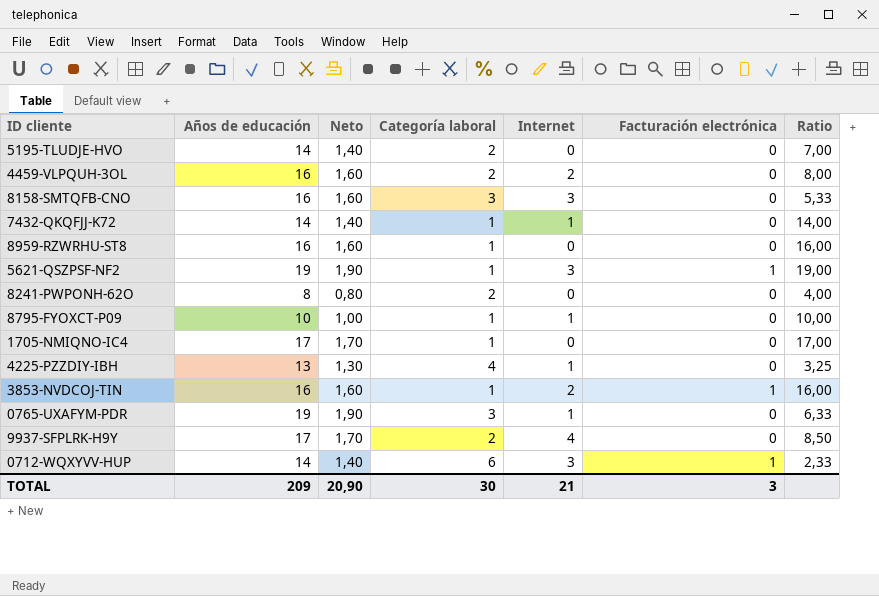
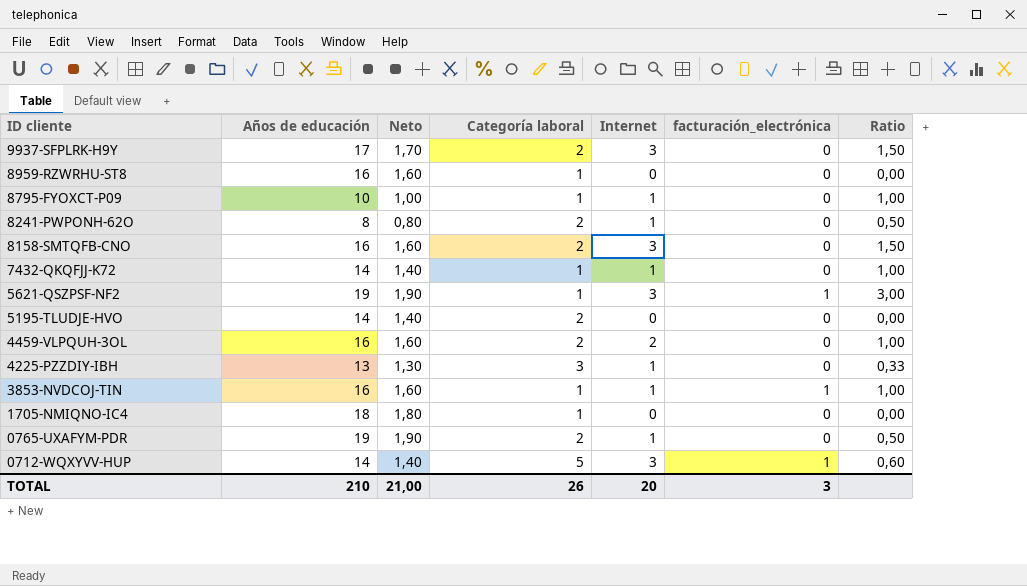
row order: none -> ID cliente descending
column name: Facturación electrónica -> facturación_electrónica
column Ratio | formula: [Años de educación] / [Categoría laboral] -> [Internet] / [Categoría laboral]
9937-SFPLRK-H9Y | Internet: 4 -> 3
8241-PWPONH-62O | Internet: 0 -> 1
8158-SMTQFB-CNO | Categoría laboral: 3 -> 2
4225-PZZDIY-IBH | Categoría laboral: 4 -> 3
3853-NVDCOJ-TIN | Internet: 2 -> 1
1705-NMIQNO-IC4 | Años de educación: 17 -> 18
1705-NMIQNO-IC4 | Neto: 1,70 -> 1,80
0765-UXAFYM-PDR | Categoría laboral: 3 -> 2
0712-WQXYVV-HUP | Categoría laboral: 6 -> 5
TOTAL | Años de educación: 209 -> 210
TOTAL | Neto: 20,90 -> 21,00
TOTAL | Categoría laboral: 30 -> 26
TOTAL | Internet: 21 -> 20

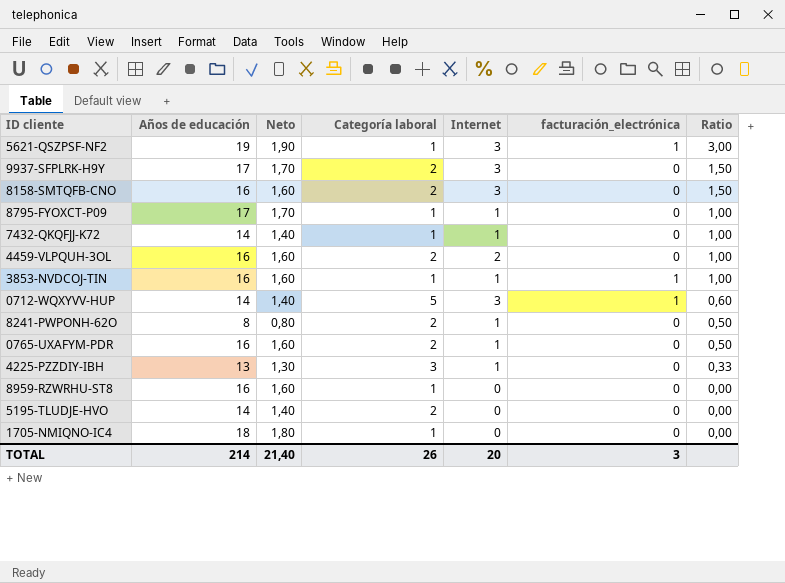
row order: ID cliente descending -> Ratio descending
8795-FYOXCT-P09 | Años de educación: 10 -> 17
8795-FYOXCT-P09 | Neto: 1,00 -> 1,70
0765-UXAFYM-PDR | Años de educación: 19 -> 16
0765-UXAFYM-PDR | Neto: 1,90 -> 1,60
TOTAL | Años de educación: 210 -> 214
TOTAL | Neto: 21,00 -> 21,40

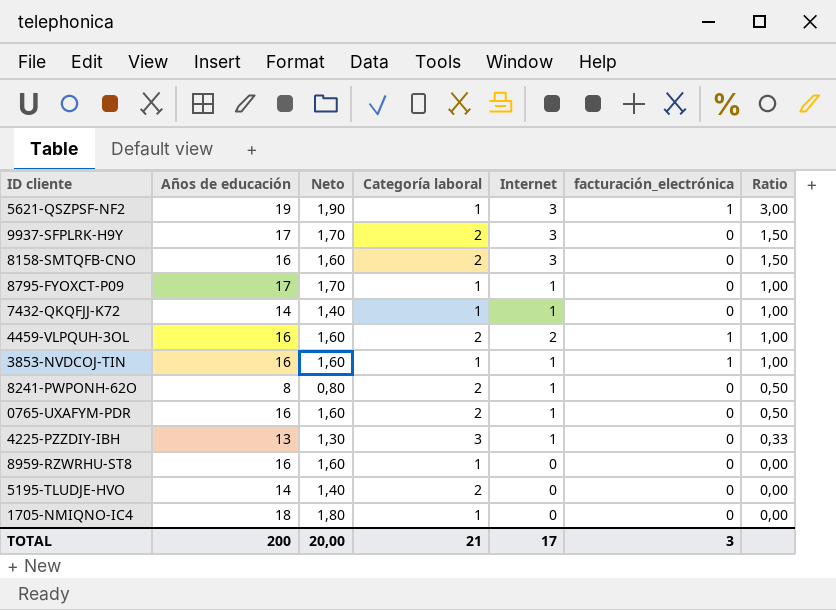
row 0712-WQXYVV-HUP: 14 | 1,40 | 5 | 3 | 1 | 0,60 -> none
4459-VLPQUH-3OL | facturación_electrónica: 0 -> 1
TOTAL | Años de educación: 214 -> 200
TOTAL | Neto: 21,40 -> 20,00
TOTAL | Categoría laboral: 26 -> 21
TOTAL | Internet: 20 -> 17

